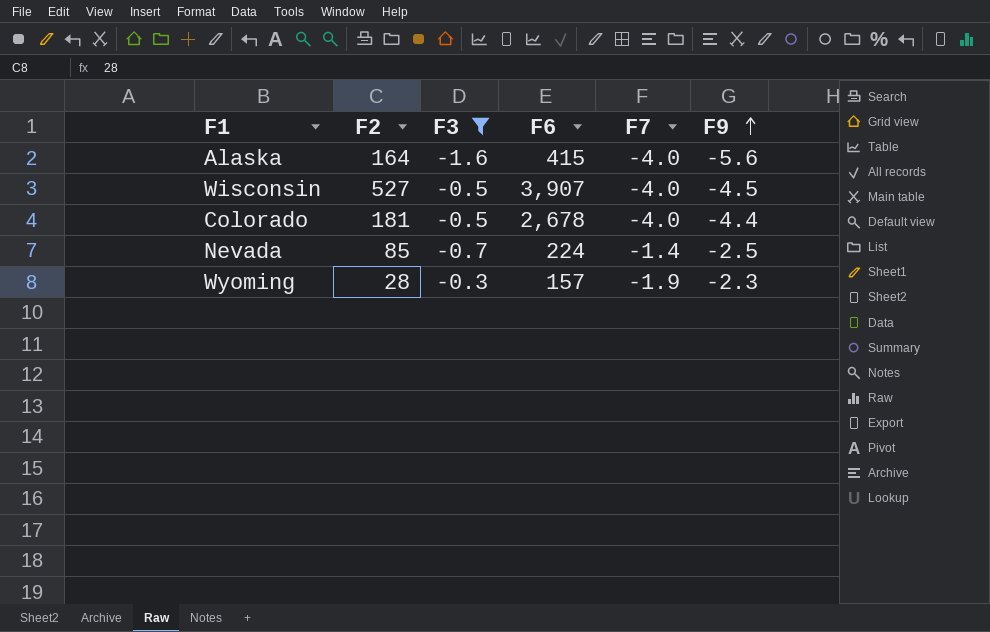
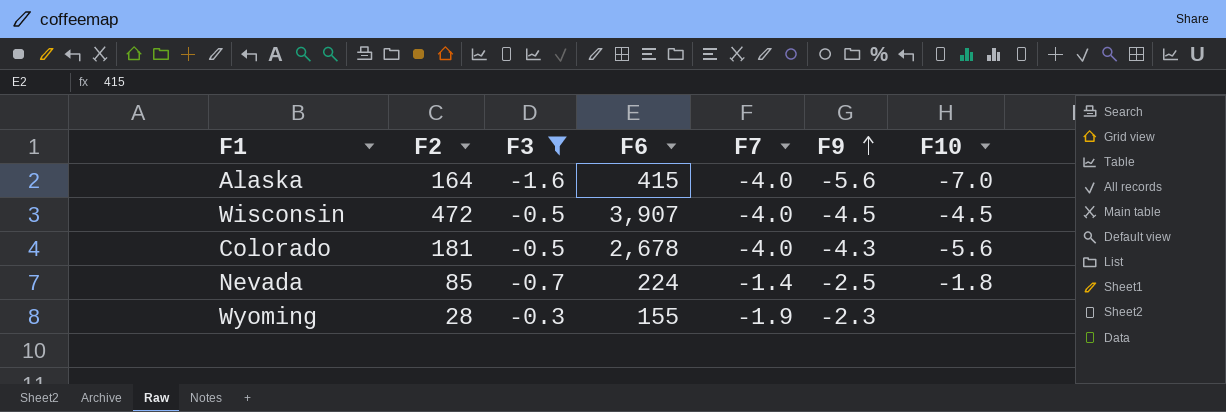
column F10 | position: none -> 7
Wisconsin | F2: 527 -> 472
Colorado | F9: -4.4 -> -4.3
Wyoming | F6: 157 -> 155

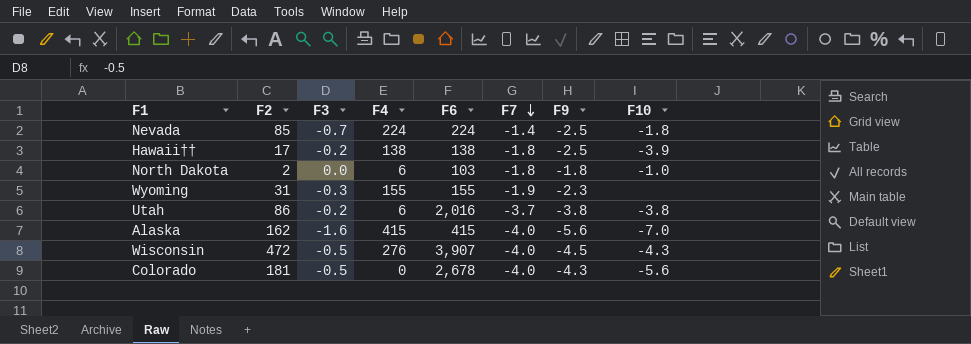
filter: F3 <= -0.3 -> none
row order: F9 ascending -> F7 descending
column F4 | position: none -> 4
Wyoming | F2: 28 -> 31
Alaska | F2: 164 -> 162
Wisconsin | F10: -4.5 -> -4.3

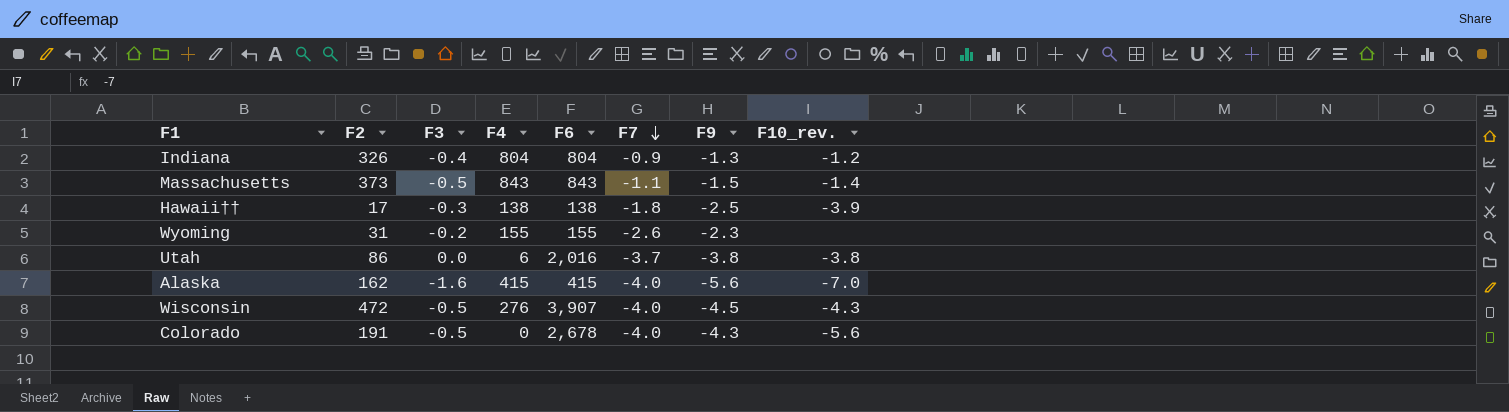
column name: F10 -> F10_rev.
row Nevada: 85 | -0.7 | 224 | 224 | -1.4 | -2.5 | -1.8 -> none
row North Dakota: 2 | 0.0 | 6 | 103 | -1.8 | -1.8 | -1.0 -> none
row Indiana: none -> 326 | -0.4 | 804 | 804 | -0.9 | -1.3 | -1.2
row Massachusetts: none -> 373 | -0.5 | 843 | 843 | -1.1 | -1.5 | -1.4
Hawaii†† | F3: -0.2 -> -0.3
Wyoming | F3: -0.3 -> -0.2
Wyoming | F7: -1.9 -> -2.6
Utah | F3: -0.2 -> 0.0
Colorado | F2: 181 -> 191

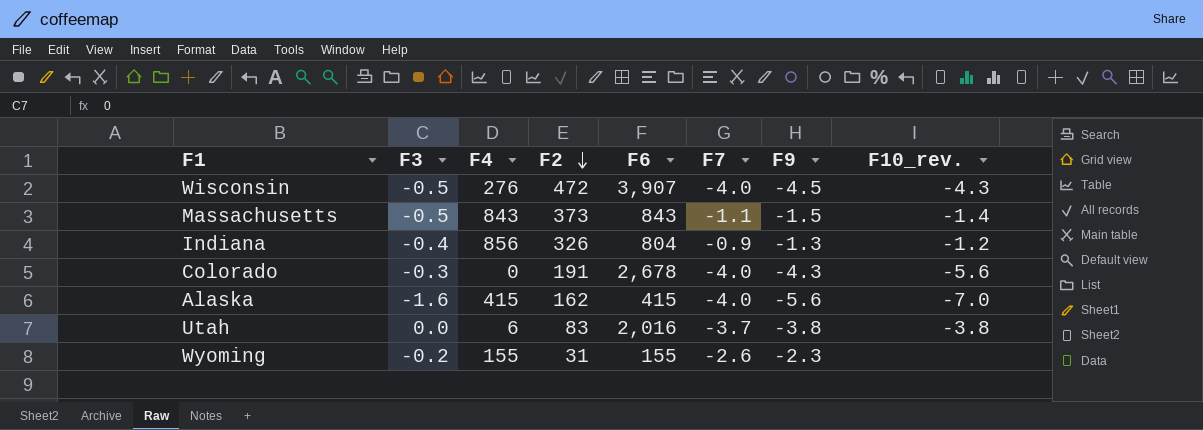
row order: F7 descending -> F2 descending
column F2 | position: 2 -> 4
row Hawaii††: 17 | -0.3 | 138 | 138 | -1.8 | -2.5 | -3.9 -> none
Indiana | F4: 804 -> 856
Colorado | F3: -0.5 -> -0.3
Utah | F2: 86 -> 83

